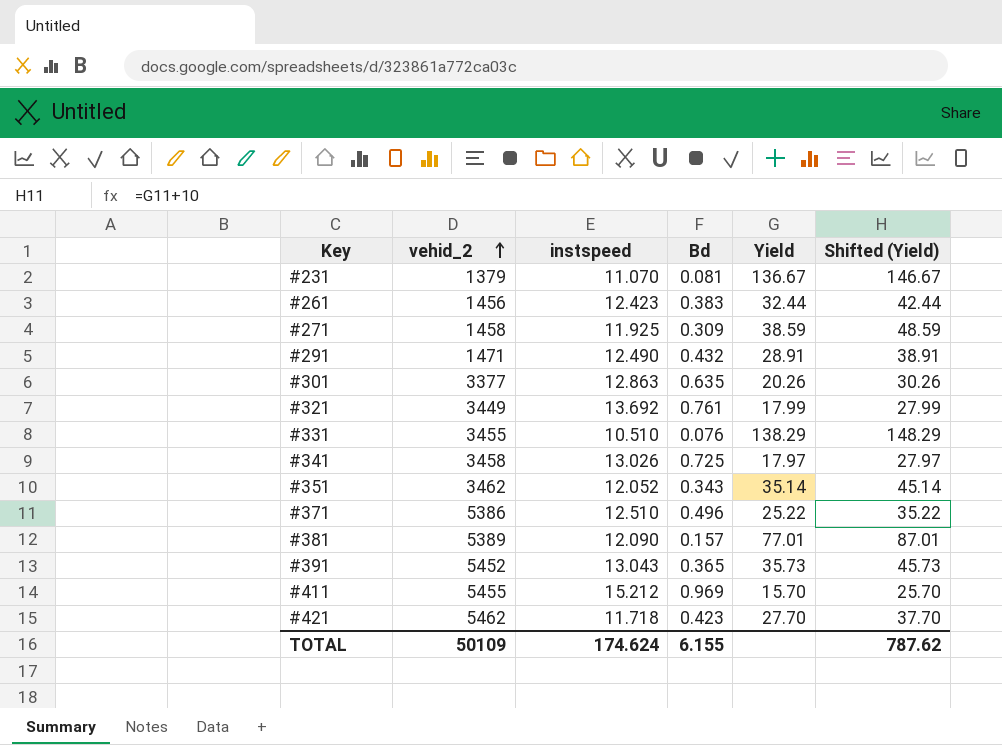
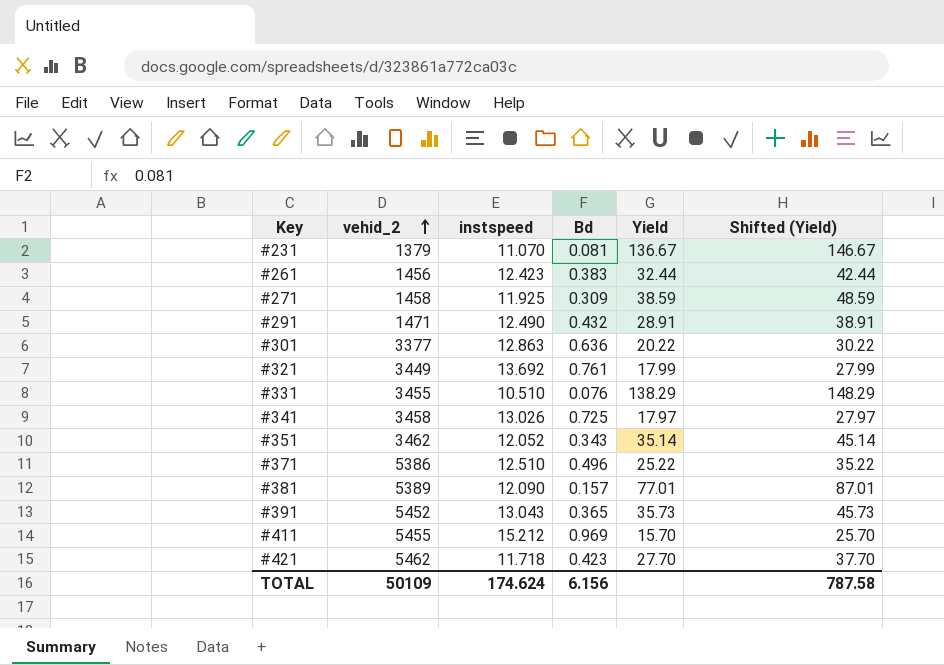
#301 | Bd: 0.635 -> 0.636
#301 | Yield: 20.26 -> 20.22
#301 | Shifted (Yield): 30.26 -> 30.22
TOTAL | Bd: 6.155 -> 6.156
TOTAL | Shifted (Yield): 787.62 -> 787.58

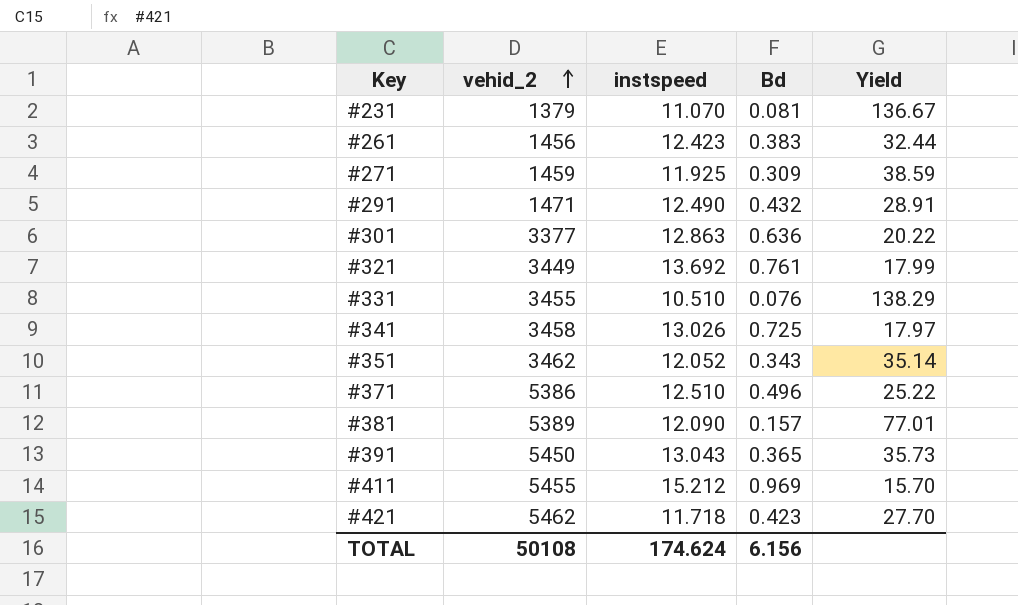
column Shifted (Yield) | formula: [Yield] + 10 -> none
#271 | vehid_2: 1458 -> 1459
#391 | vehid_2: 5452 -> 5450
TOTAL | vehid_2: 50109 -> 50108

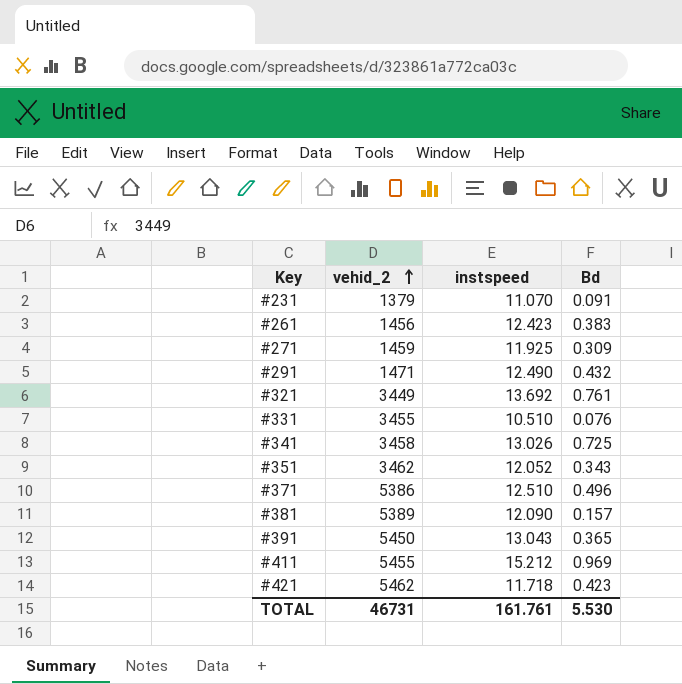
column Yield | formula: [instspeed] / [Bd] -> none
row #301: 3377 | 12.863 | 0.636 | 20.22 -> none
#231 | Bd: 0.081 -> 0.091
TOTAL | vehid_2: 50108 -> 46731
TOTAL | instspeed: 174.624 -> 161.761
TOTAL | Bd: 6.156 -> 5.530

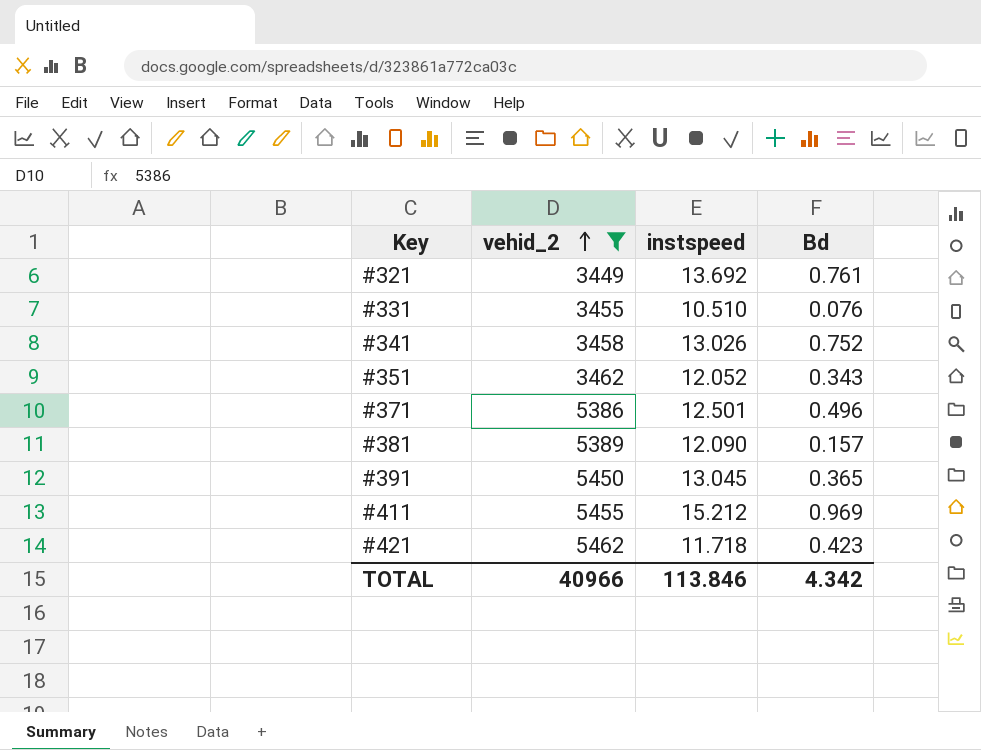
filter: none -> vehid_2 >= 3449
#341 | Bd: 0.725 -> 0.752
#371 | instspeed: 12.510 -> 12.501
#391 | instspeed: 13.043 -> 13.045
TOTAL | vehid_2: 46731 -> 40966
TOTAL | instspeed: 161.761 -> 113.846
TOTAL | Bd: 5.530 -> 4.342

